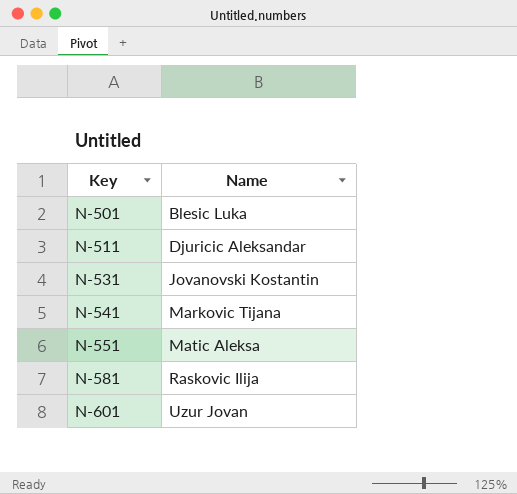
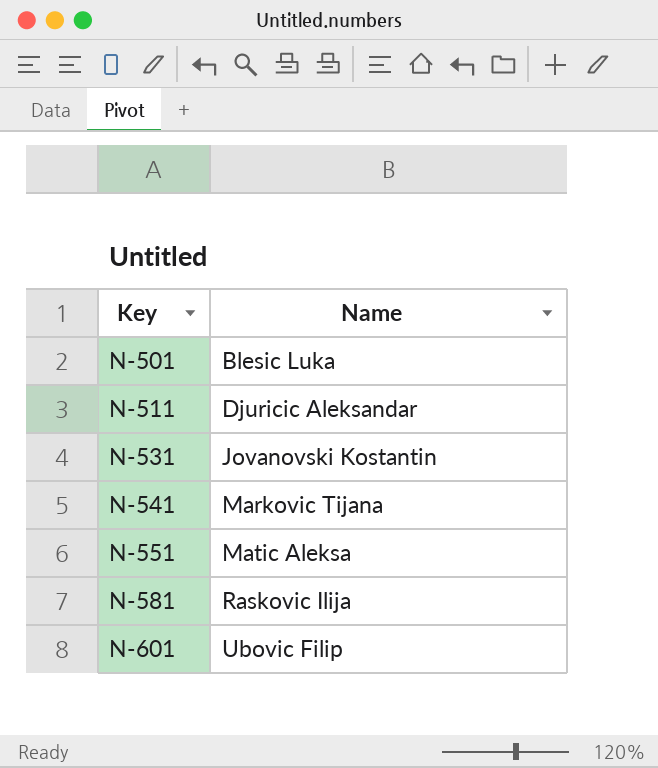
N-601 | Name: Uzur Jovan -> Ubovic Filip

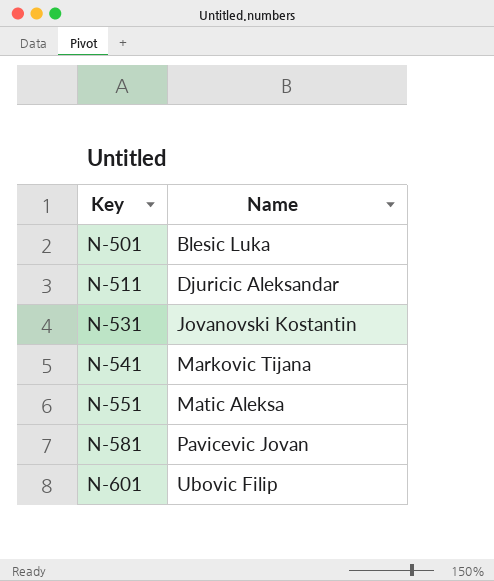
N-581 | Name: Raskovic Ilija -> Pavicevic Jovan

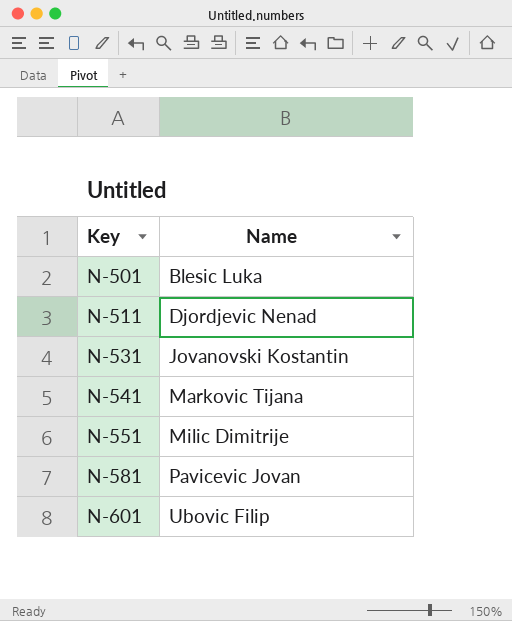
N-511 | Name: Djuricic Aleksandar -> Djordjevic Nenad
N-551 | Name: Matic Aleksa -> Milic Dimitrije

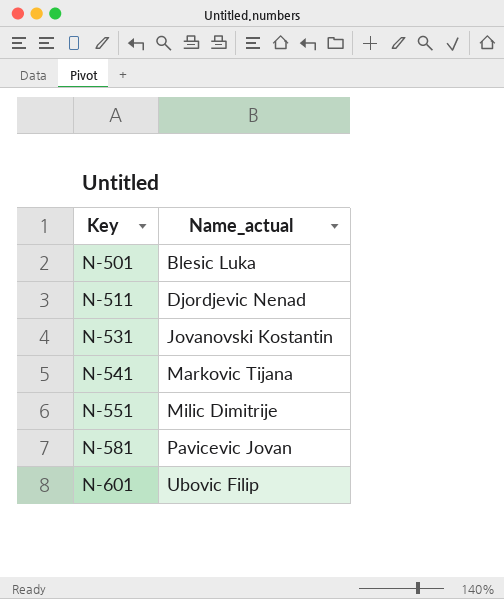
column name: Name -> Name_actual

